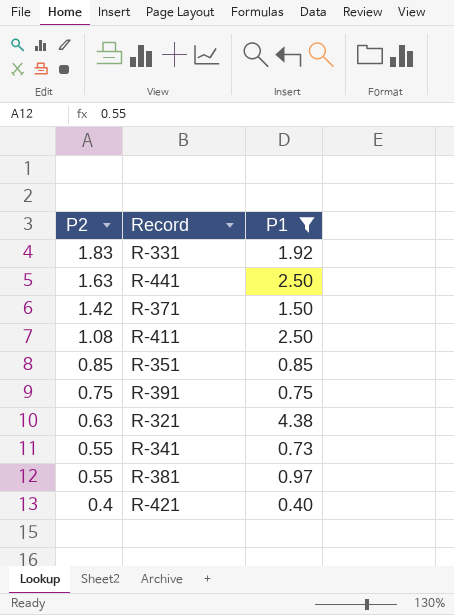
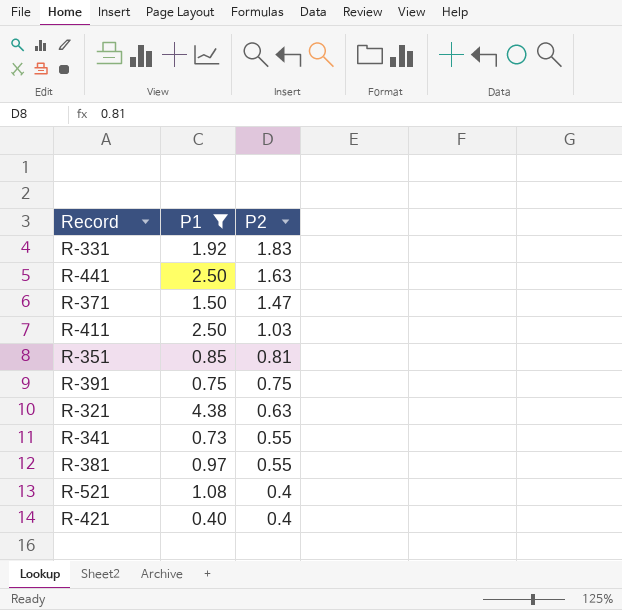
column P2 | position: 1 -> 3
R-371 | P2: 1.42 -> 1.47
R-411 | P2: 1.08 -> 1.03
R-351 | P2: 0.85 -> 0.81
row R-521: none -> 1.08 | 0.4

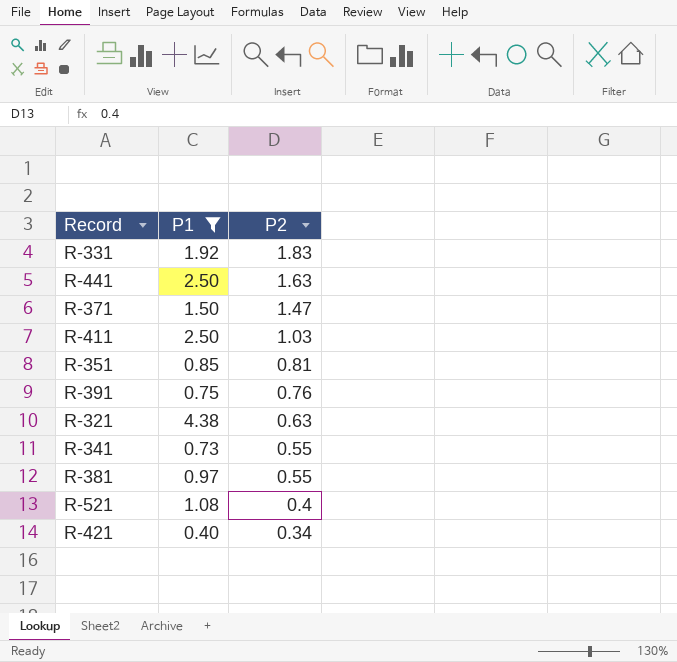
R-391 | P2: 0.75 -> 0.76
R-421 | P2: 0.4 -> 0.34

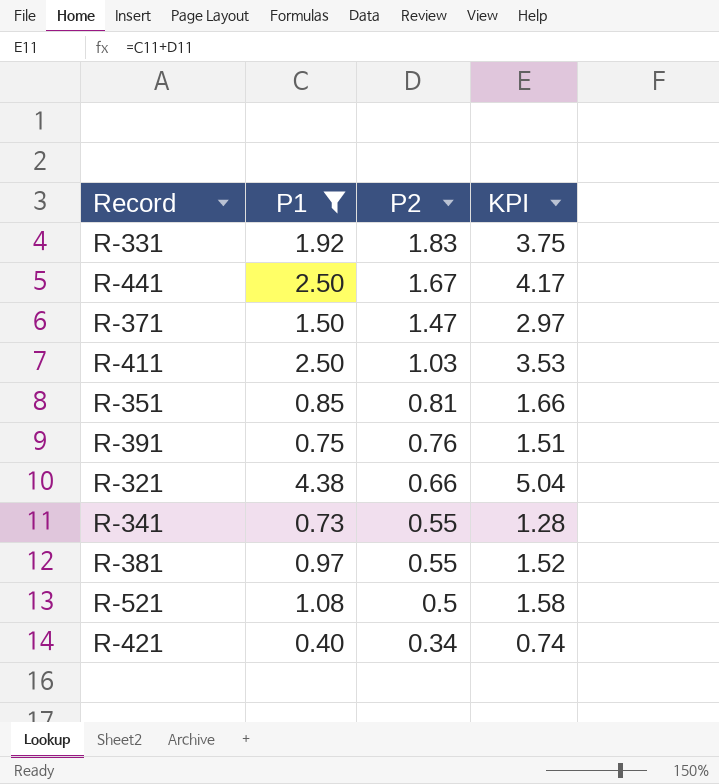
column KPI | formula: none -> [P1] + [P2]
R-441 | P2: 1.63 -> 1.67
R-321 | P2: 0.63 -> 0.66
R-521 | P2: 0.4 -> 0.5

